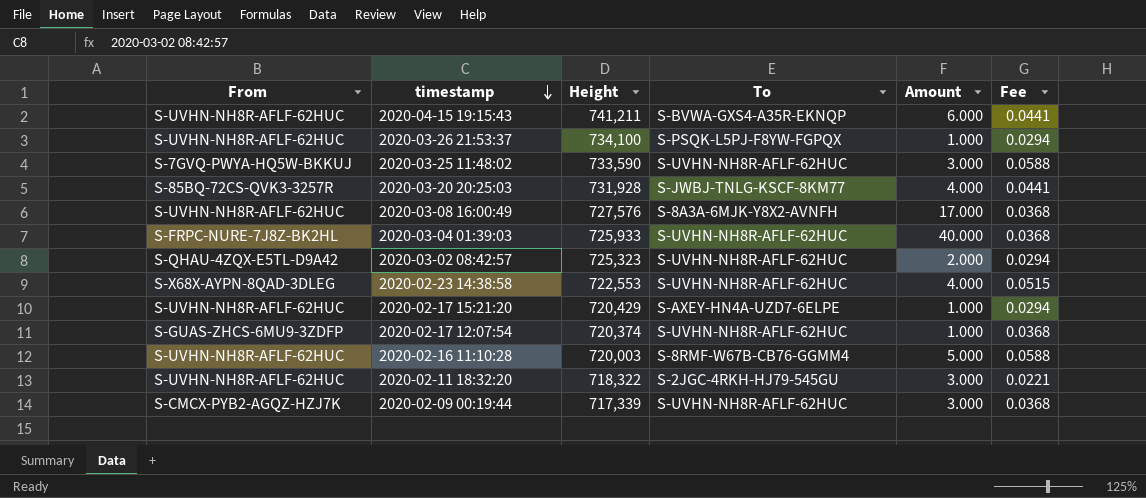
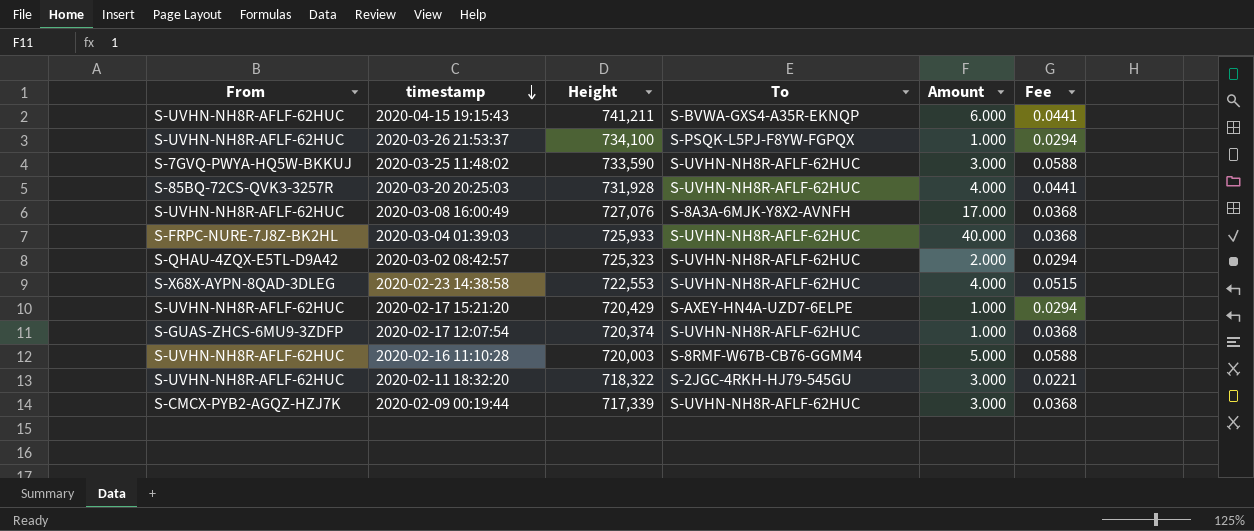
2020-03-20 20:25:03 | To: S-JWBJ-TNLG-KSCF-8KM77 -> S-UVHN-NH8R-AFLF-62HUC
2020-03-08 16:00:49 | Height: 727,576 -> 727,076

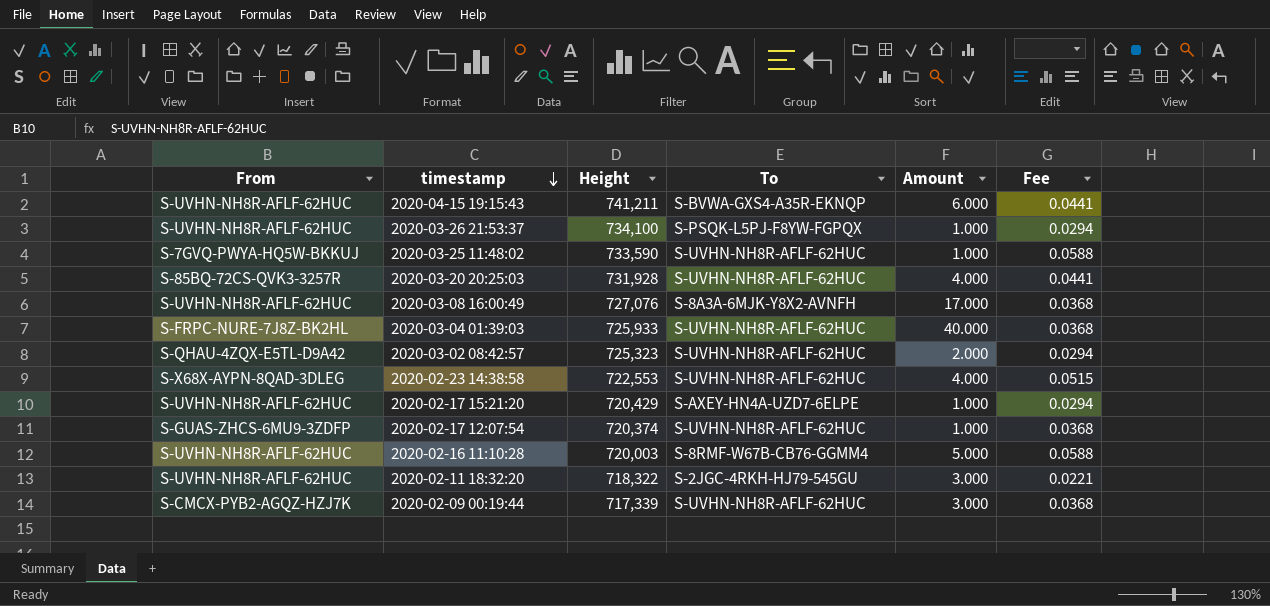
2020-03-25 11:48:02 | Amount: 3.000 -> 1.000

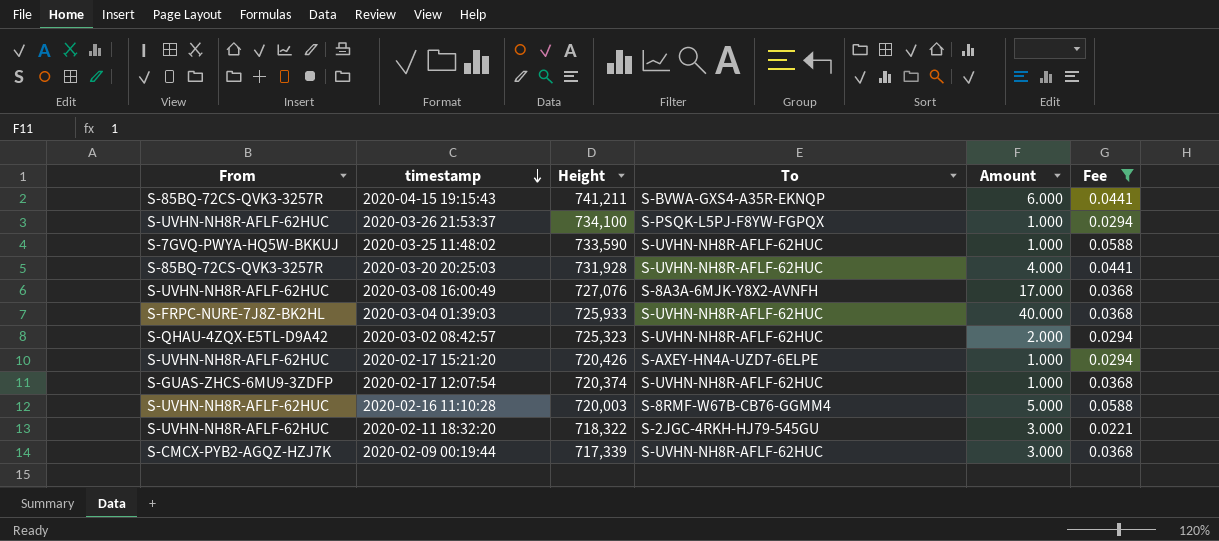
filter: none -> Fee != 0.0515
2020-04-15 19:15:43 | From: S-UVHN-NH8R-AFLF-62HUC -> S-85BQ-72CS-QVK3-3257R
2020-02-17 15:21:20 | Height: 720,429 -> 720,426

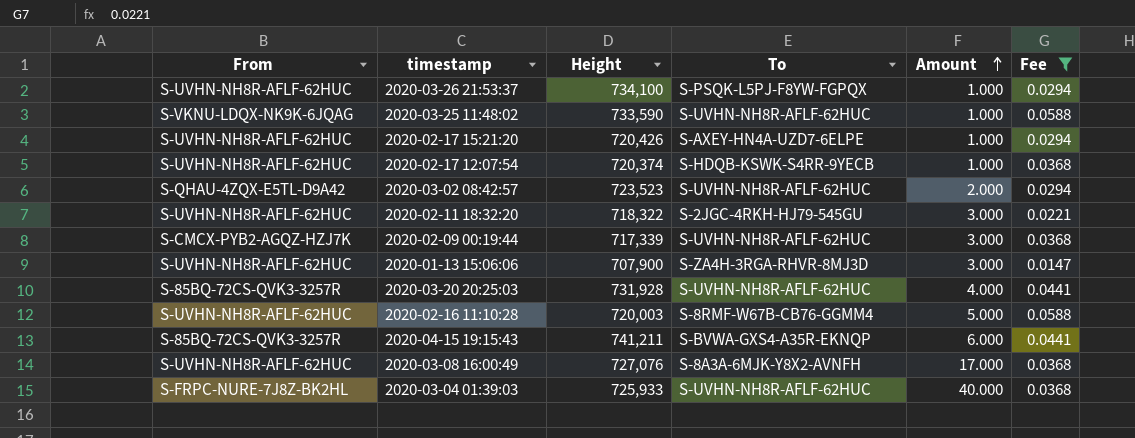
row order: timestamp descending -> Amount ascending
2020-03-25 11:48:02 | From: S-7GVQ-PWYA-HQ5W-BKKUJ -> S-VKNU-LDQX-NK9K-6JQAG
2020-02-17 12:07:54 | From: S-GUAS-ZHCS-6MU9-3ZDFP -> S-UVHN-NH8R-AFLF-62HUC
2020-02-17 12:07:54 | To: S-UVHN-NH8R-AFLF-62HUC -> S-HDQB-KSWK-S4RR-9YECB
2020-03-02 08:42:57 | Height: 725,323 -> 723,523
row 2020-01-13 15:06:06: none -> S-UVHN-NH8R-AFLF-62HUC | 707,900 | S-ZA4H-3RGA-RHVR-8MJ3D | 3.000 | 0.0147

